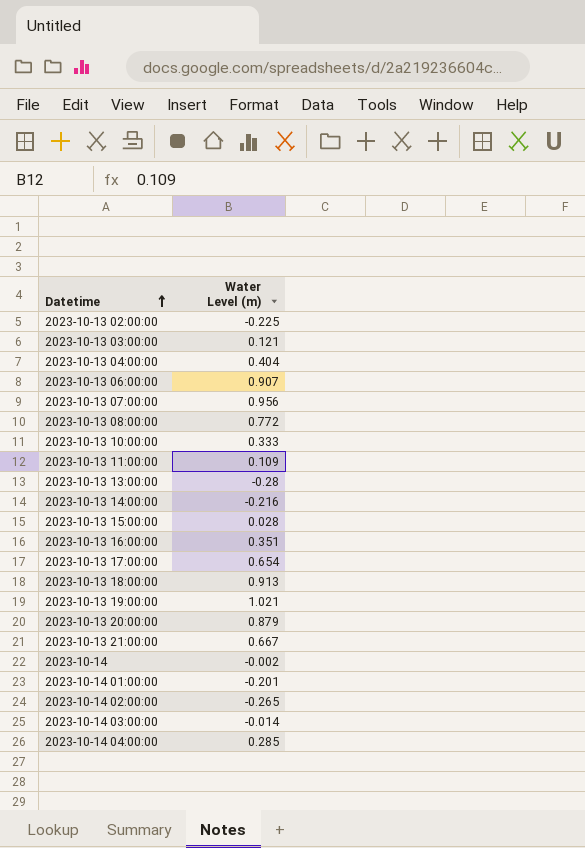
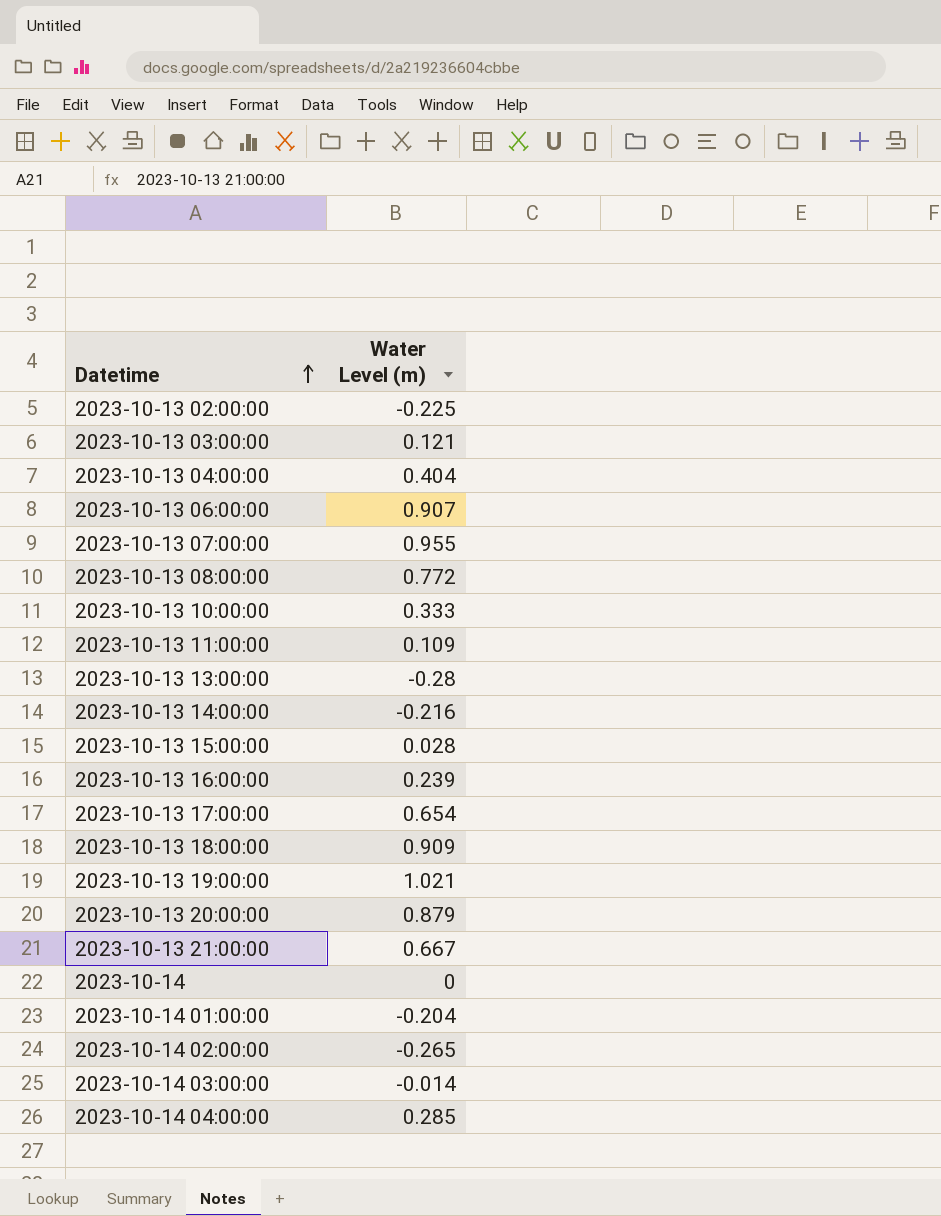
2023-10-13 07:00:00 | Water Level (m): 0.956 -> 0.955
2023-10-13 16:00:00 | Water Level (m): 0.351 -> 0.239
2023-10-13 18:00:00 | Water Level (m): 0.913 -> 0.909
2023-10-14 | Water Level (m): -0.002 -> 0
2023-10-14 01:00:00 | Water Level (m): -0.201 -> -0.204

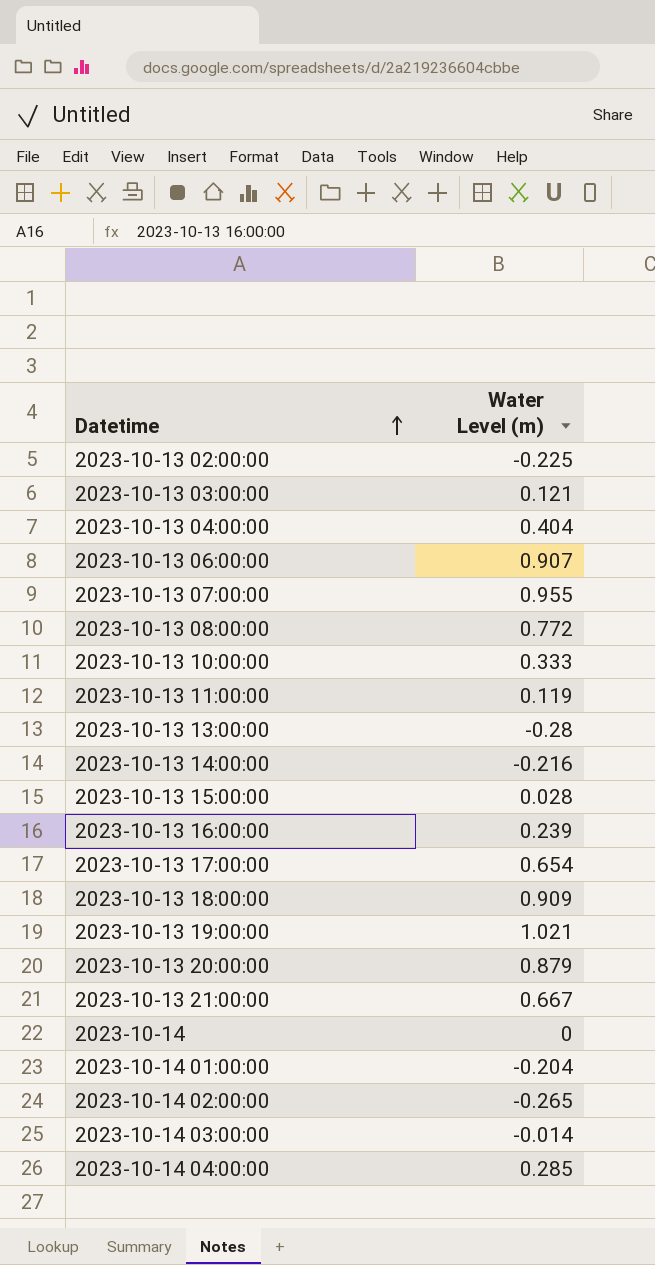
2023-10-13 11:00:00 | Water Level (m): 0.109 -> 0.119

